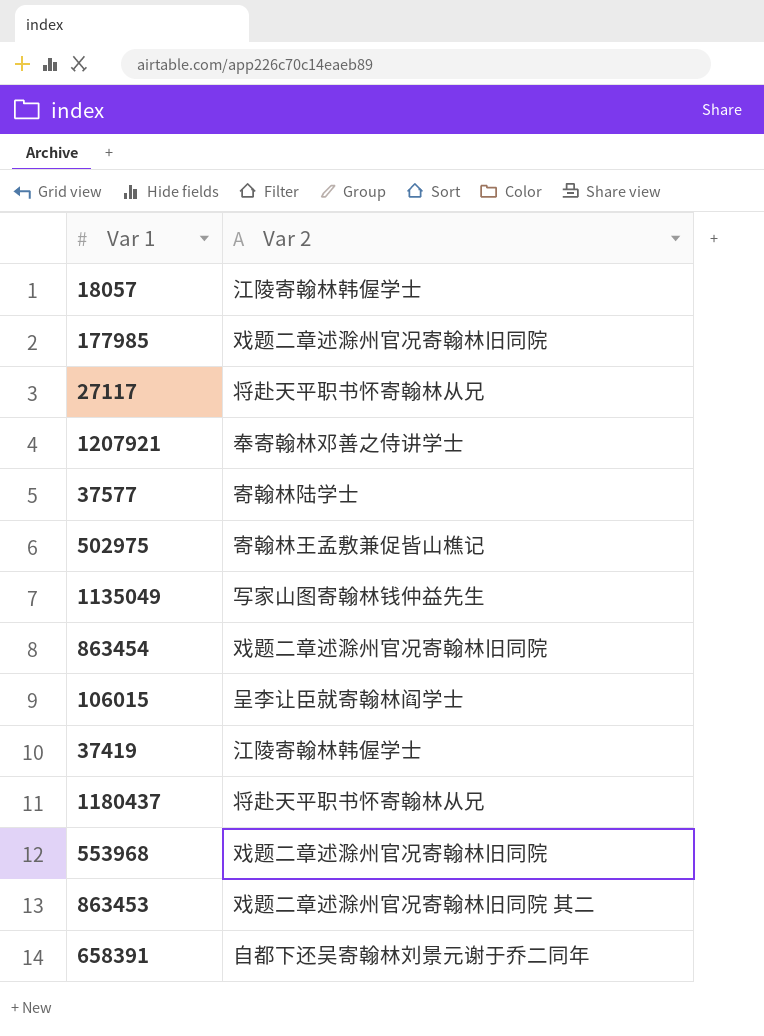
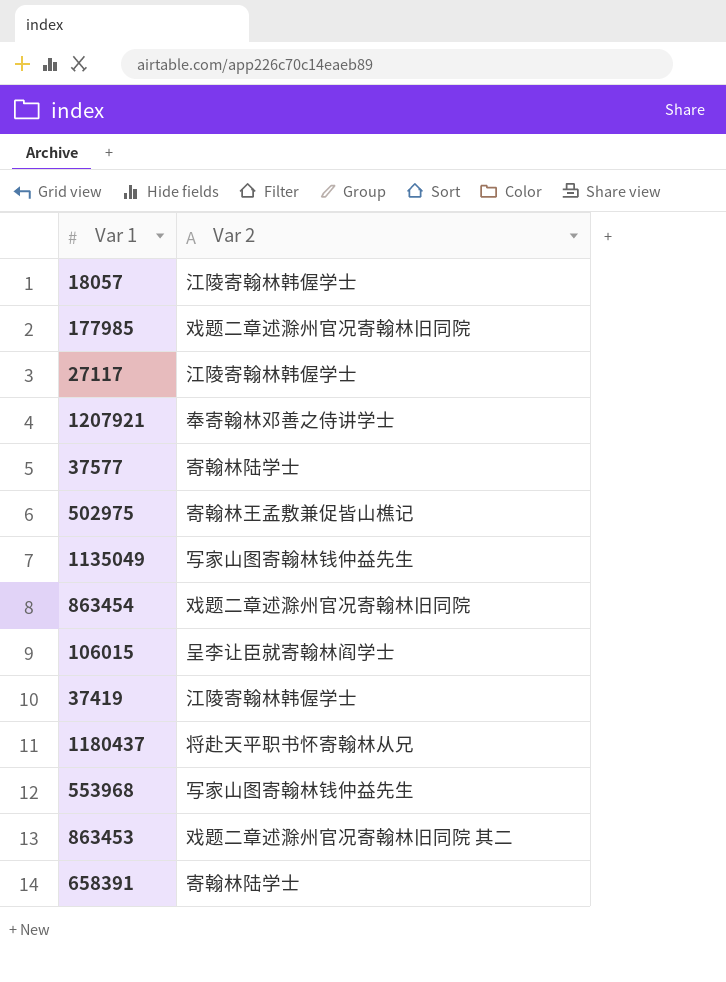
27117 | Var 2: 将赴天平职书怀寄翰林从兄 -> 江陵寄翰林韩偓学士
553968 | Var 2: 戏题二章述滁州官况寄翰林旧同院 -> 写家山图寄翰林钱仲益先生
658391 | Var 2: 自都下还吴寄翰林刘景元谢于乔二同年 -> 寄翰林陆学士

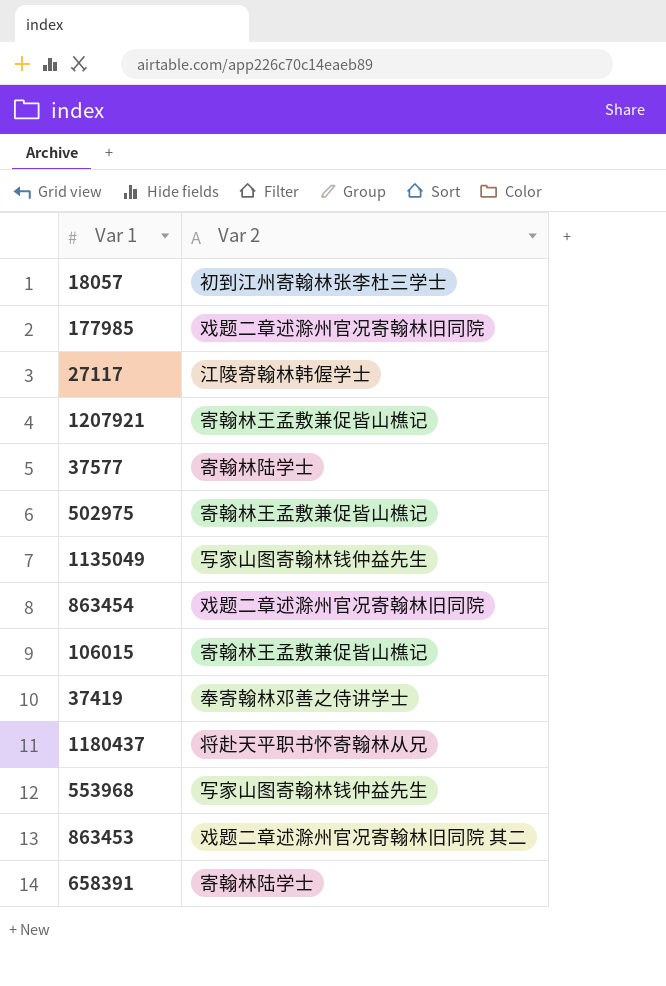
18057 | Var 2: 江陵寄翰林韩偓学士 -> 初到江州寄翰林张李杜三学士
1207921 | Var 2: 奉寄翰林邓善之侍讲学士 -> 寄翰林王孟敷兼促皆山樵记
106015 | Var 2: 呈李让臣就寄翰林阎学士 -> 寄翰林王孟敷兼促皆山樵记
37419 | Var 2: 江陵寄翰林韩偓学士 -> 奉寄翰林邓善之侍讲学士

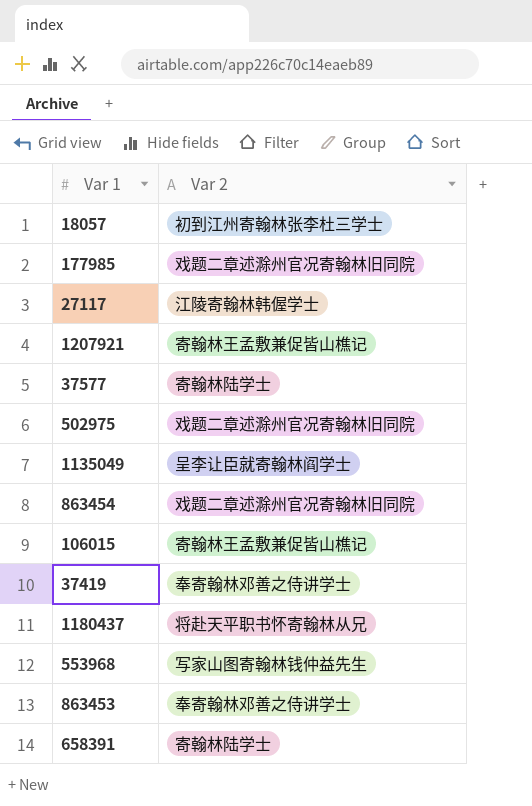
502975 | Var 2: 寄翰林王孟敷兼促皆山樵记 -> 戏题二章述滁州官况寄翰林旧同院
1135049 | Var 2: 写家山图寄翰林钱仲益先生 -> 呈李让臣就寄翰林阎学士
863453 | Var 2: 戏题二章述滁州官况寄翰林旧同院 其二 -> 奉寄翰林邓善之侍讲学士

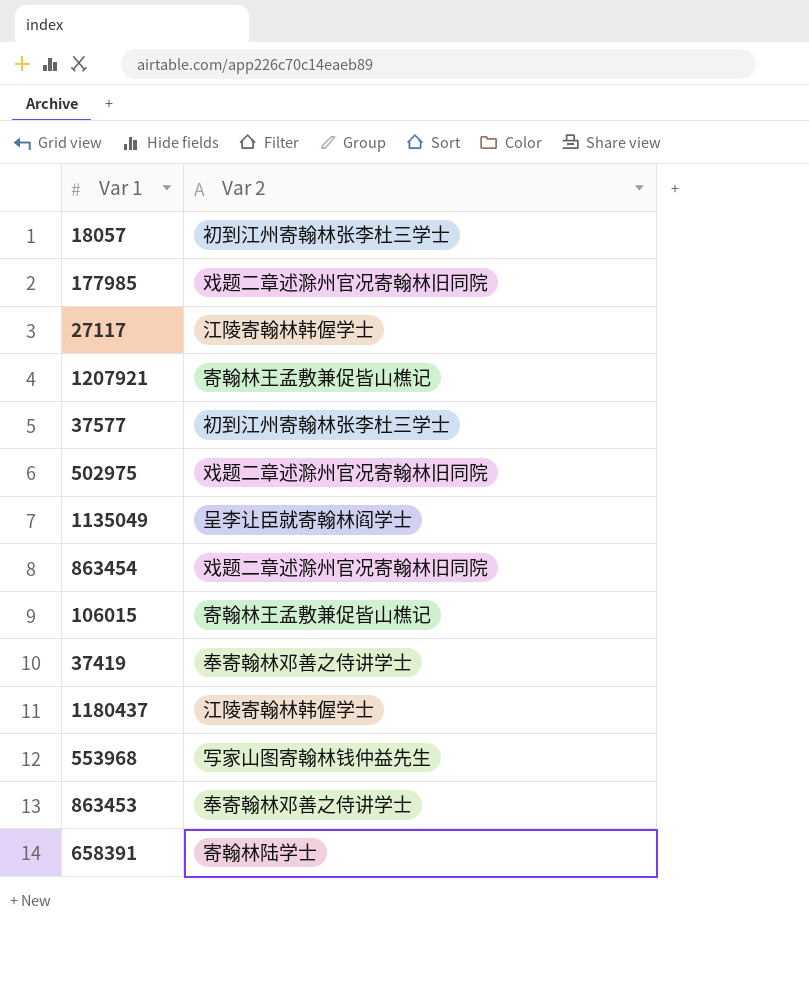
37577 | Var 2: 寄翰林陆学士 -> 初到江州寄翰林张李杜三学士
1180437 | Var 2: 将赴天平职书怀寄翰林从兄 -> 江陵寄翰林韩偓学士

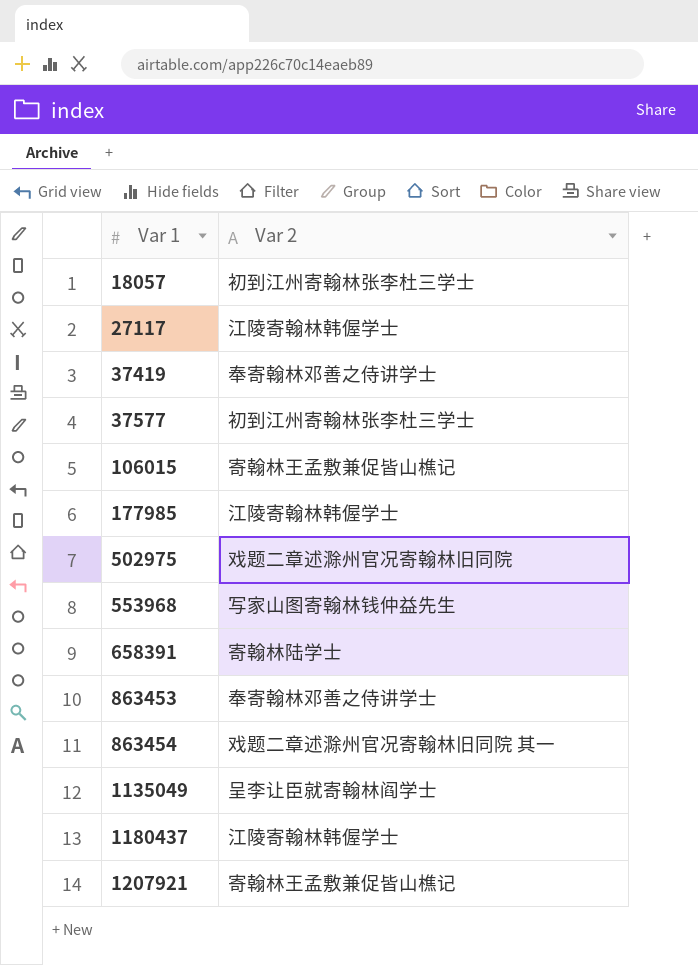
row order: none -> Var 1 ascending
177985 | Var 2: 戏题二章述滁州官况寄翰林旧同院 -> 江陵寄翰林韩偓学士
863454 | Var 2: 戏题二章述滁州官况寄翰林旧同院 -> 戏题二章述滁州官况寄翰林旧同院 其一

